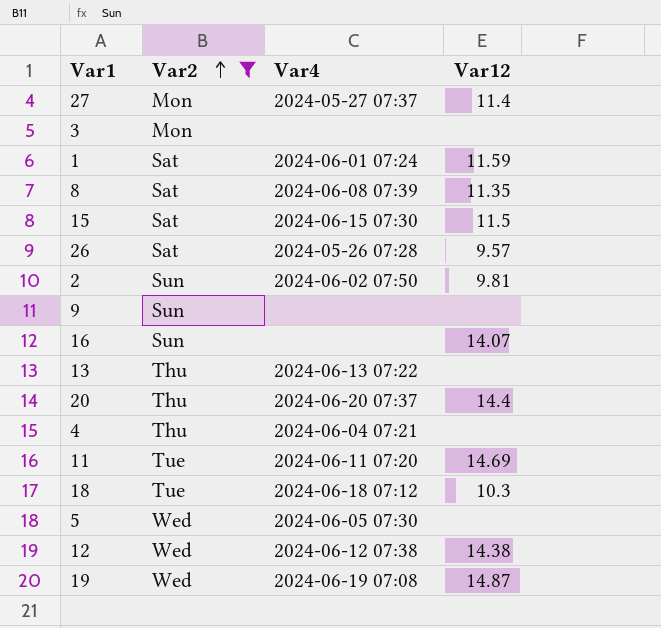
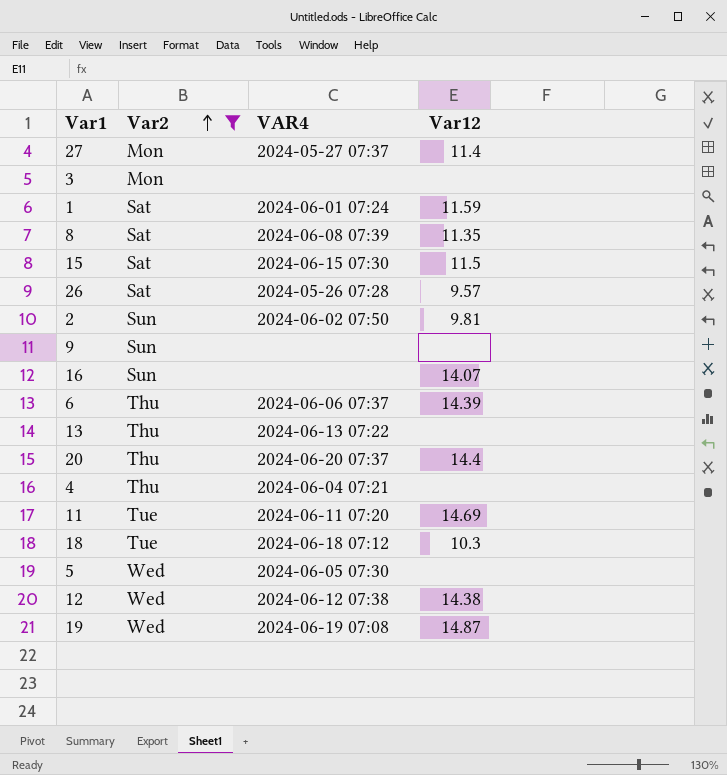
column name: Var4 -> VAR4
row 6: none -> Thu | 2024-06-06 07:37 | 14.39

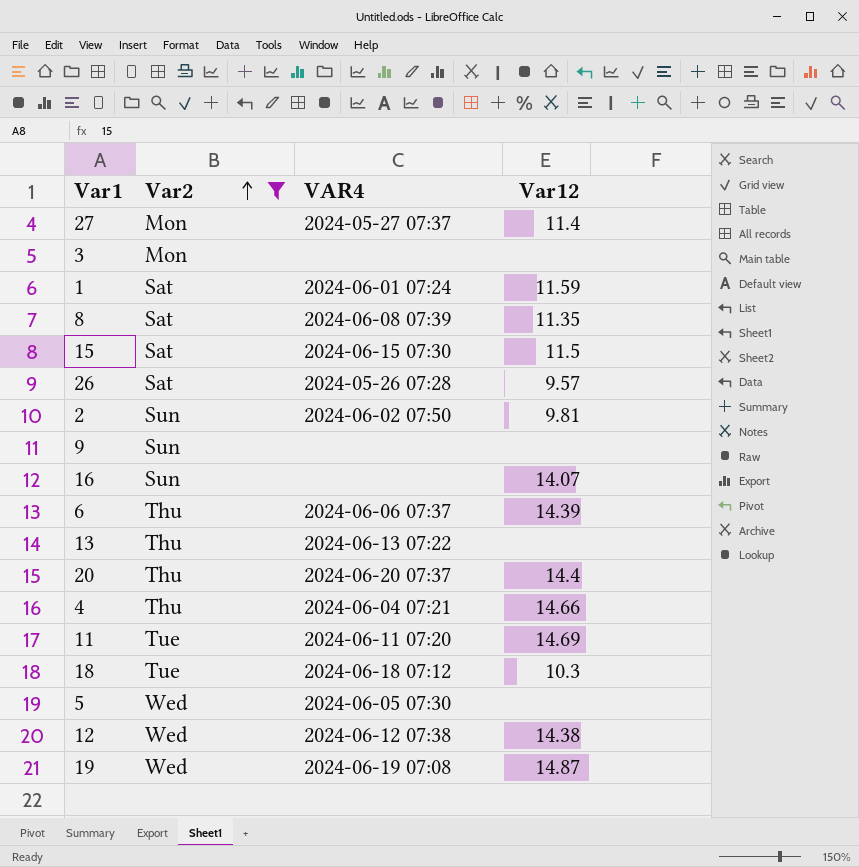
4 | Var12: none -> 14.66

